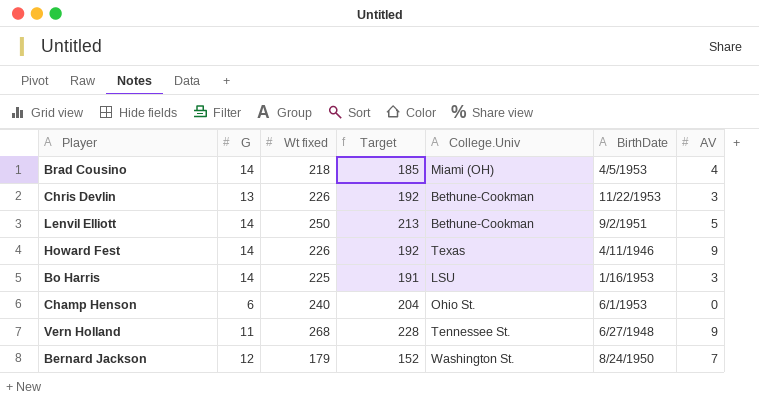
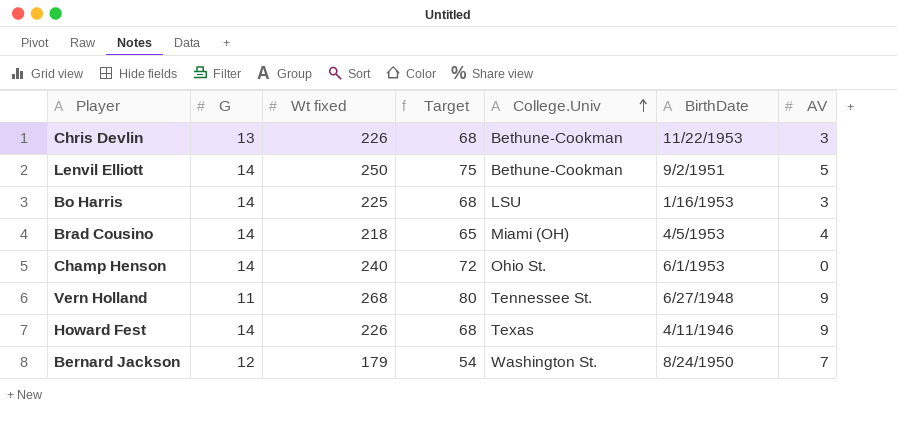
row order: none -> College.Univ ascending
column Target | formula: [Wt fixed] * 0.85 -> [Wt fixed] * 0.3
Champ Henson | G: 6 -> 14

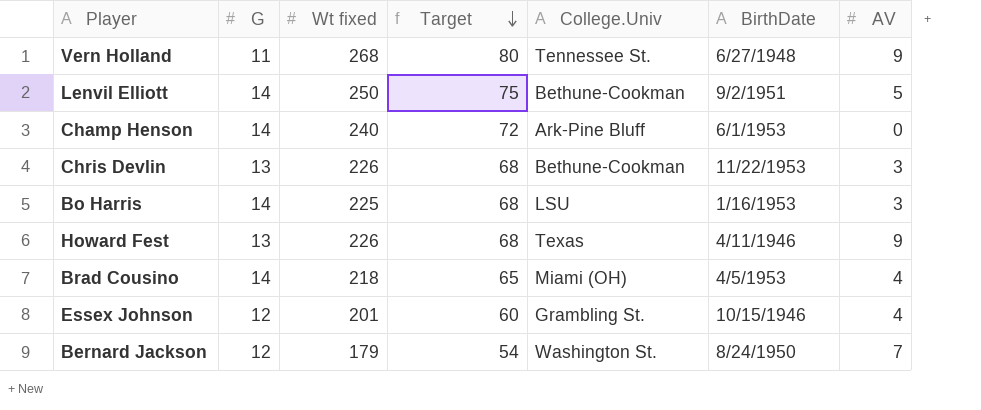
row order: College.Univ ascending -> Target descending
Champ Henson | College.Univ: Ohio St. -> Ark-Pine Bluff
Howard Fest | G: 14 -> 13
row Essex Johnson: none -> 12 | 201 | 60 | Grambling St. | 10/15/1946 | 4

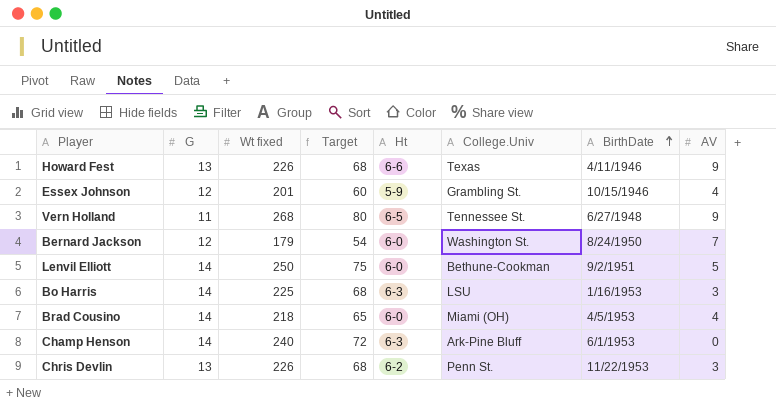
row order: Target descending -> BirthDate ascending
column Ht | position: none -> 5
Chris Devlin | College.Univ: Bethune-Cookman -> Penn St.

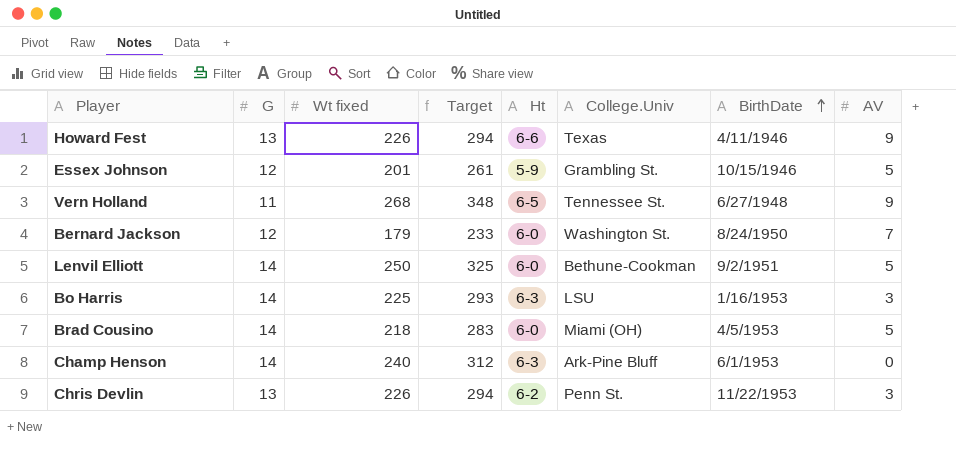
column Target | formula: [Wt fixed] * 0.3 -> [Wt fixed] * 1.3
Essex Johnson | AV: 4 -> 5
Brad Cousino | AV: 4 -> 5

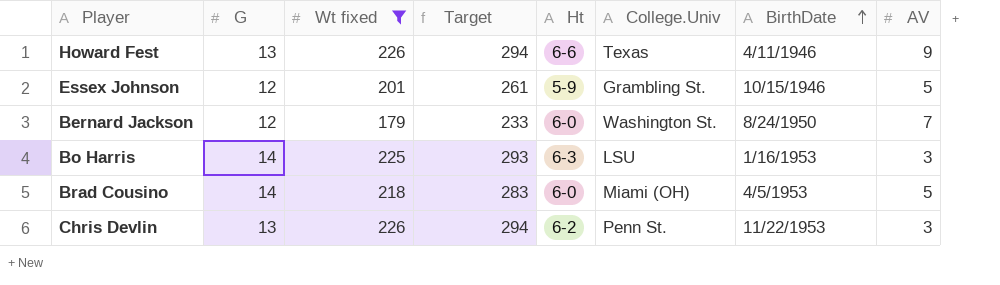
filter: none -> Wt fixed <= 226

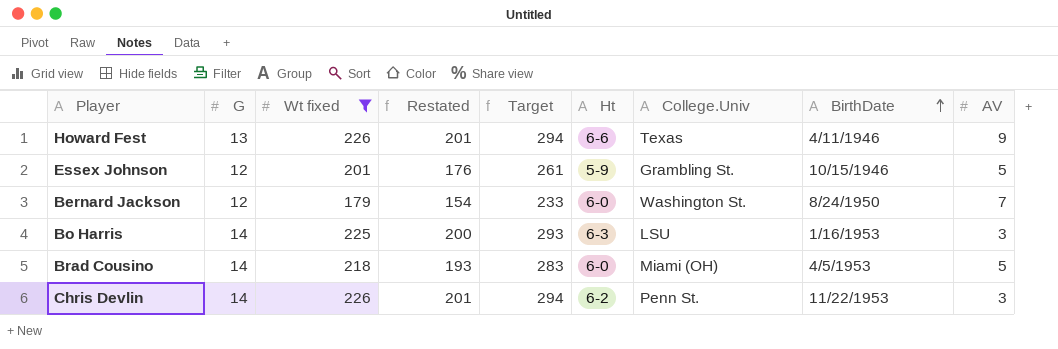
column Restated | formula: none -> [Wt fixed] - 25
Chris Devlin | G: 13 -> 14

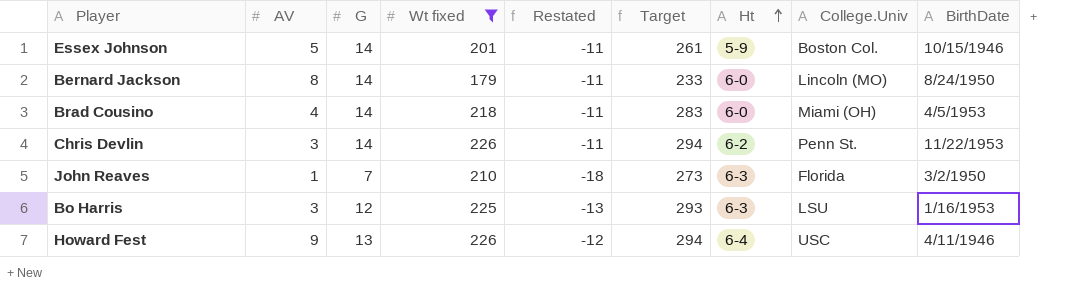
row order: BirthDate ascending -> Ht ascending
column AV | position: 9 -> 2
column Restated | formula: [Wt fixed] - 25 -> [G] - 25
Essex Johnson | G: 12 -> 14
Essex Johnson | College.Univ: Grambling St. -> Boston Col.
Bernard Jackson | AV: 7 -> 8
Bernard Jackson | G: 12 -> 14
Bernard Jackson | College.Univ: Washington St. -> Lincoln (MO)
Brad Cousino | AV: 5 -> 4
row John Reaves: none -> 1 | 7 | 210 | -18 | 273 | 6-3 | Florida | 3/2/1950
Bo Harris | G: 14 -> 12
Howard Fest | Ht: 6-6 -> 6-4
Howard Fest | College.Univ: Texas -> USC

